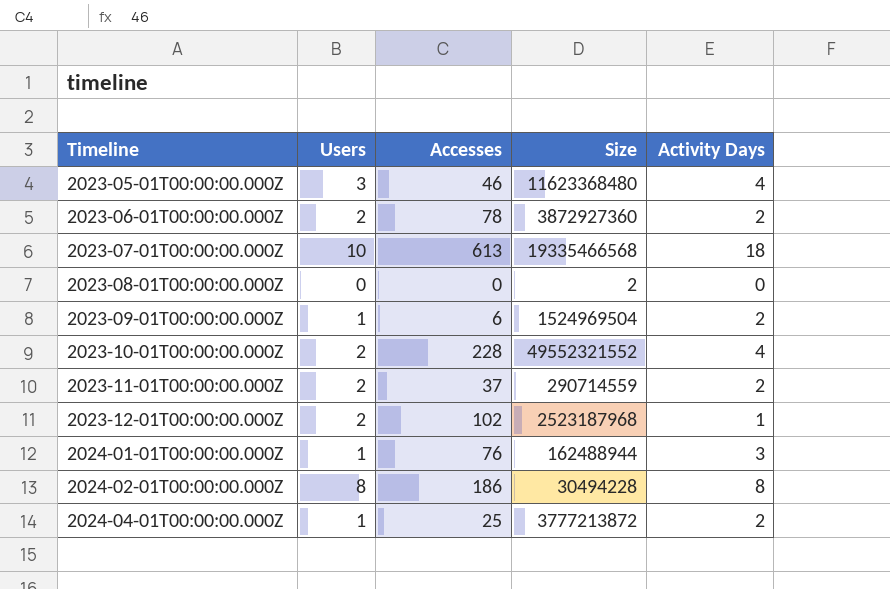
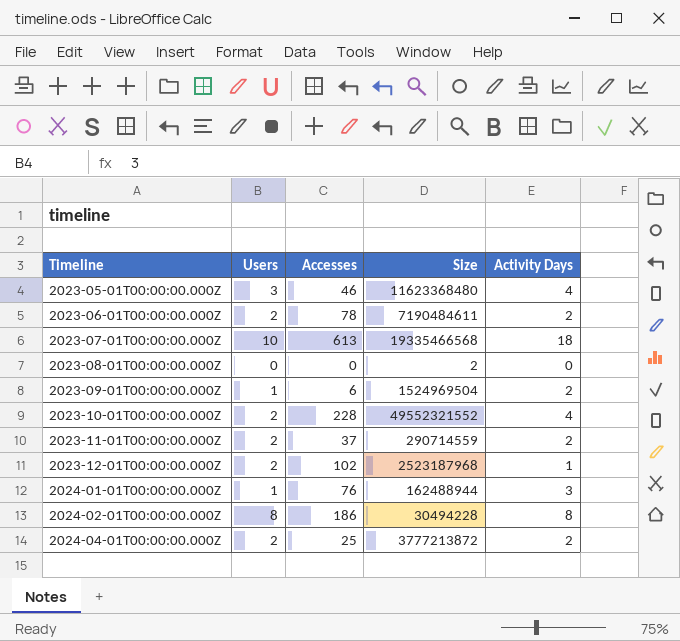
2023-06-01T00:00:00.000Z | Size: 3872927360 -> 7190484611
2024-04-01T00:00:00.000Z | Users: 1 -> 2

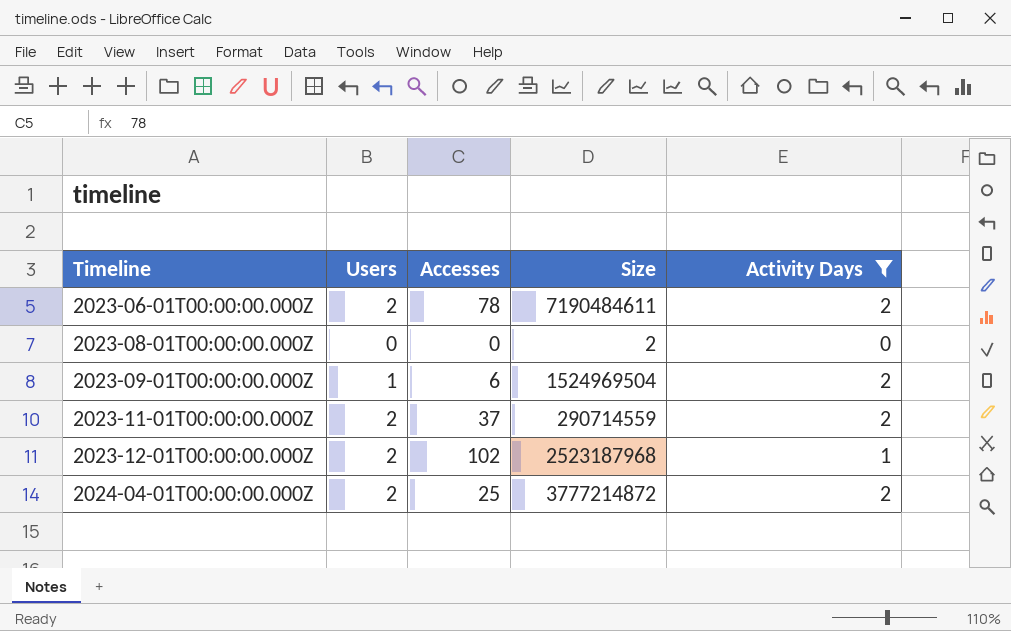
filter: none -> Activity Days <= 2
2024-04-01T00:00:00.000Z | Size: 3777213872 -> 3777214872

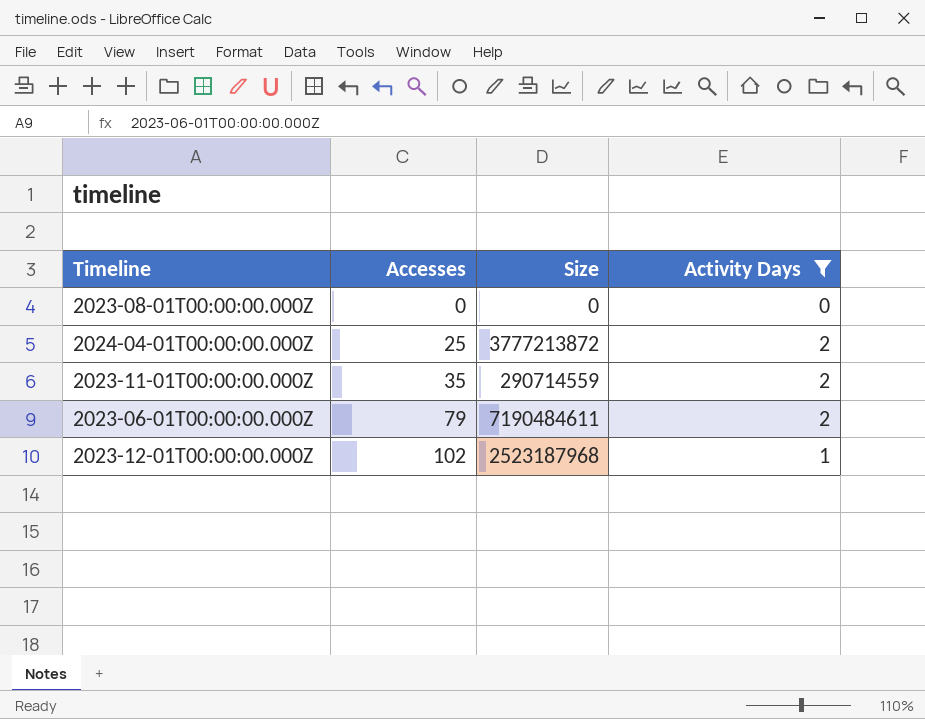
row order: Timeline ascending -> Accesses ascending
column Users | position: 2 -> none
row 2023-09-01T00:00:00.000Z: 1 | 6 | 1524969504 | 2 -> none
2023-08-01T00:00:00.000Z | Size: 2 -> 0
2024-04-01T00:00:00.000Z | Size: 3777214872 -> 3777213872
2023-11-01T00:00:00.000Z | Accesses: 37 -> 35
2023-06-01T00:00:00.000Z | Accesses: 78 -> 79

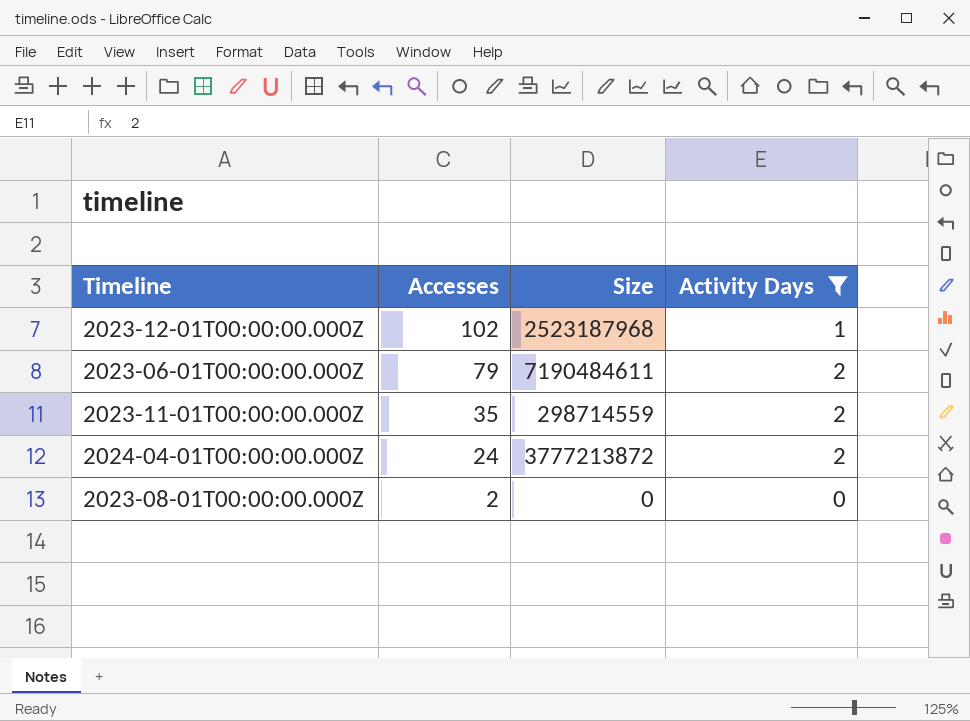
row order: Accesses ascending -> Accesses descending
2023-11-01T00:00:00.000Z | Size: 290714559 -> 298714559
2024-04-01T00:00:00.000Z | Accesses: 25 -> 24
2023-08-01T00:00:00.000Z | Accesses: 0 -> 2

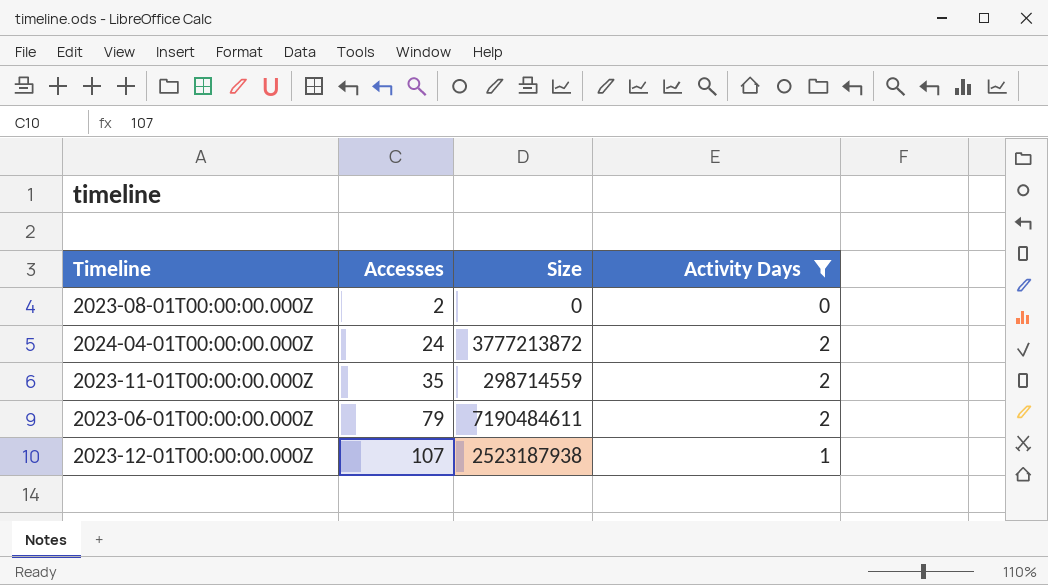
row order: Accesses descending -> Accesses ascending
2023-12-01T00:00:00.000Z | Accesses: 102 -> 107
2023-12-01T00:00:00.000Z | Size: 2523187968 -> 2523187938

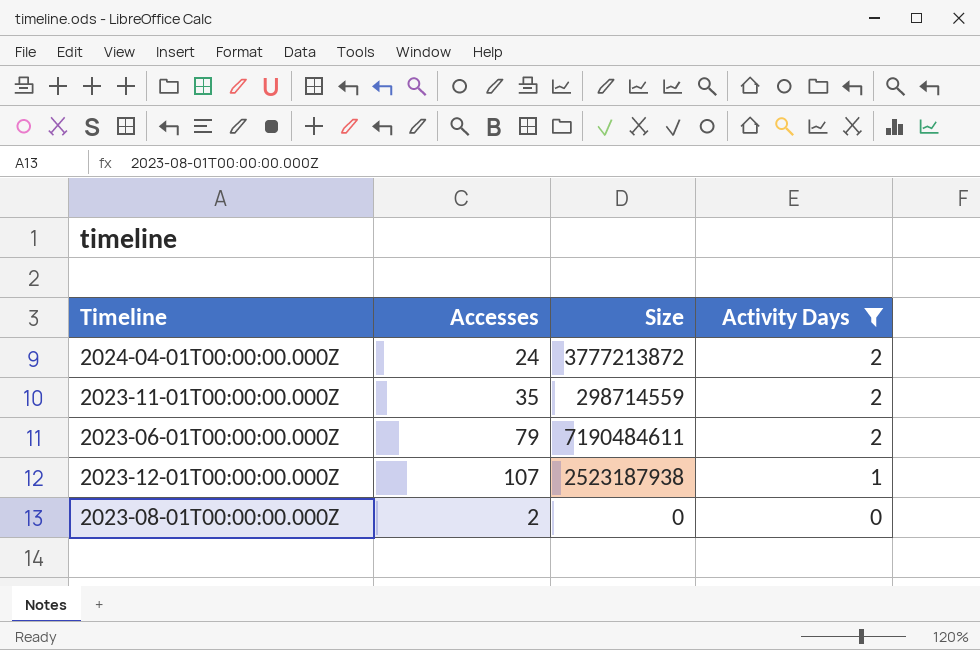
row order: Accesses ascending -> Activity Days descending

